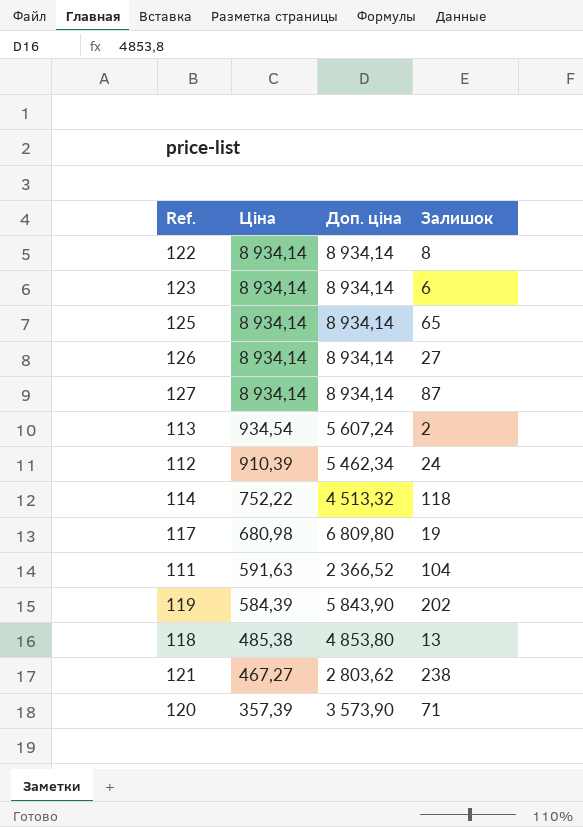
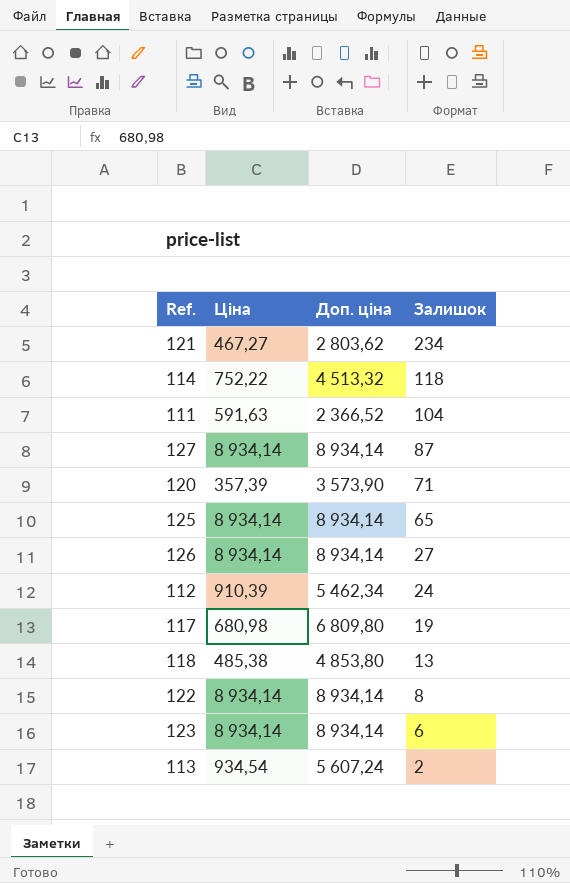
row order: Ціна descending -> Залишок descending
row 119: 584,39 | 5 843,90 | 202 -> none
121 | Залишок: 238 -> 234

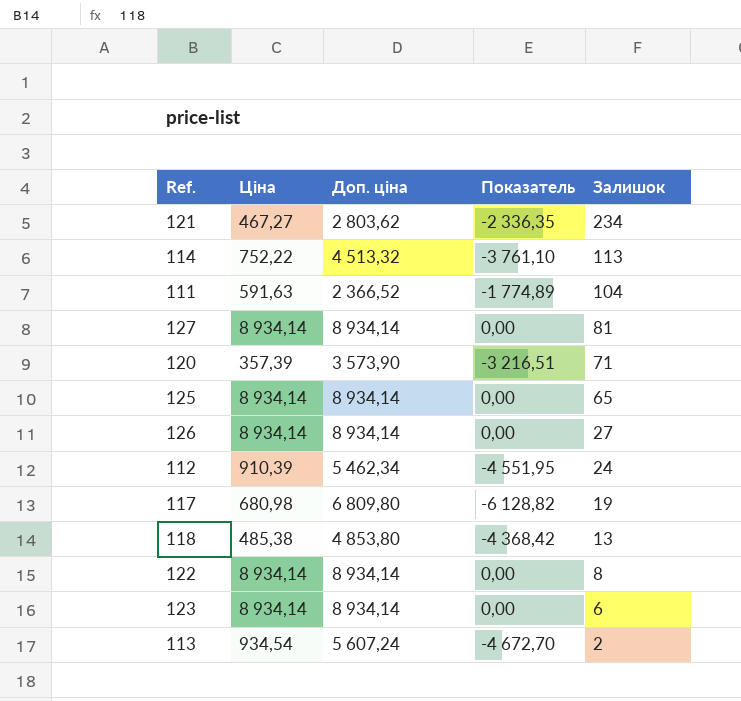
column Показатель | formula: none -> [Ціна] - [Доп. ціна]
114 | Залишок: 118 -> 113
127 | Залишок: 87 -> 81

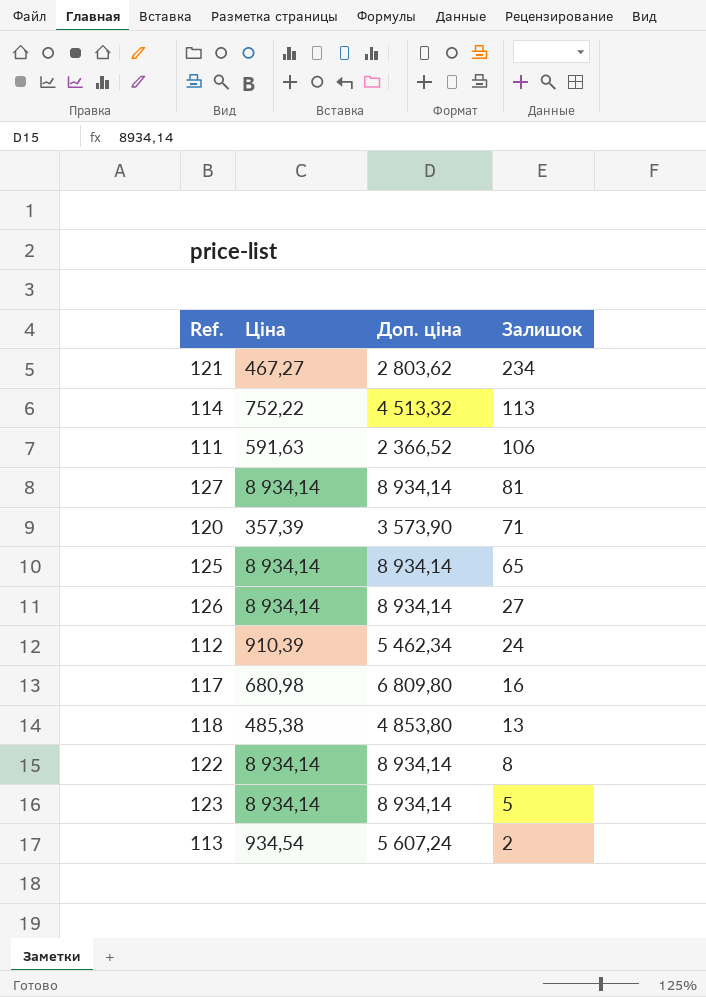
column Показатель | formula: [Ціна] - [Доп. ціна] -> none
111 | Залишок: 104 -> 106
117 | Залишок: 19 -> 16
123 | Залишок: 6 -> 5

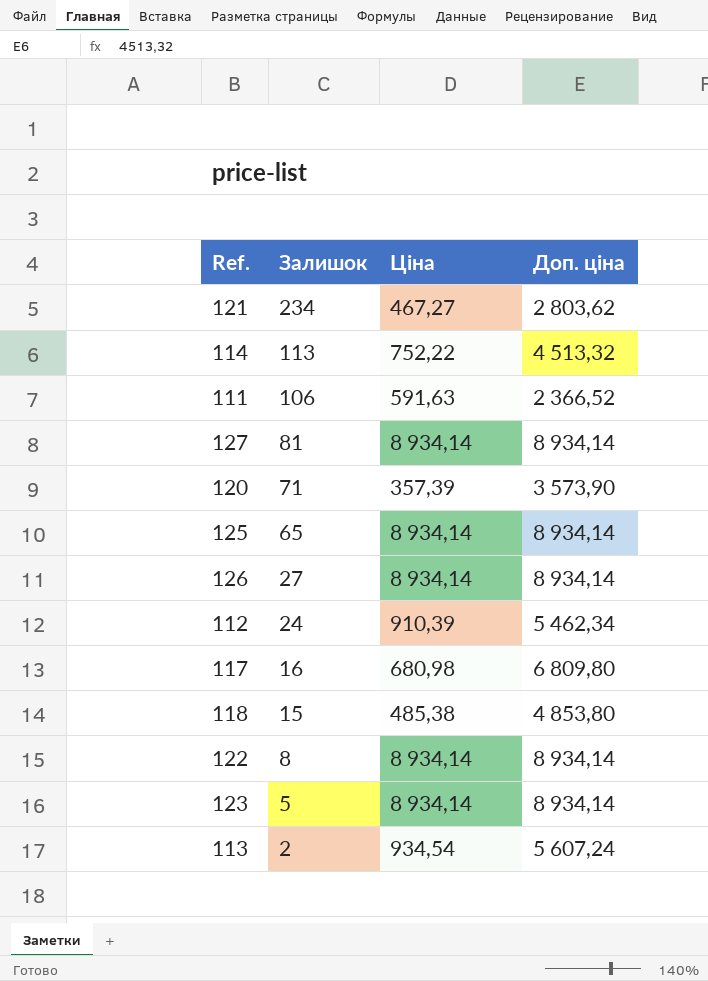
column Залишок | position: 4 -> 2
118 | Залишок: 13 -> 15

